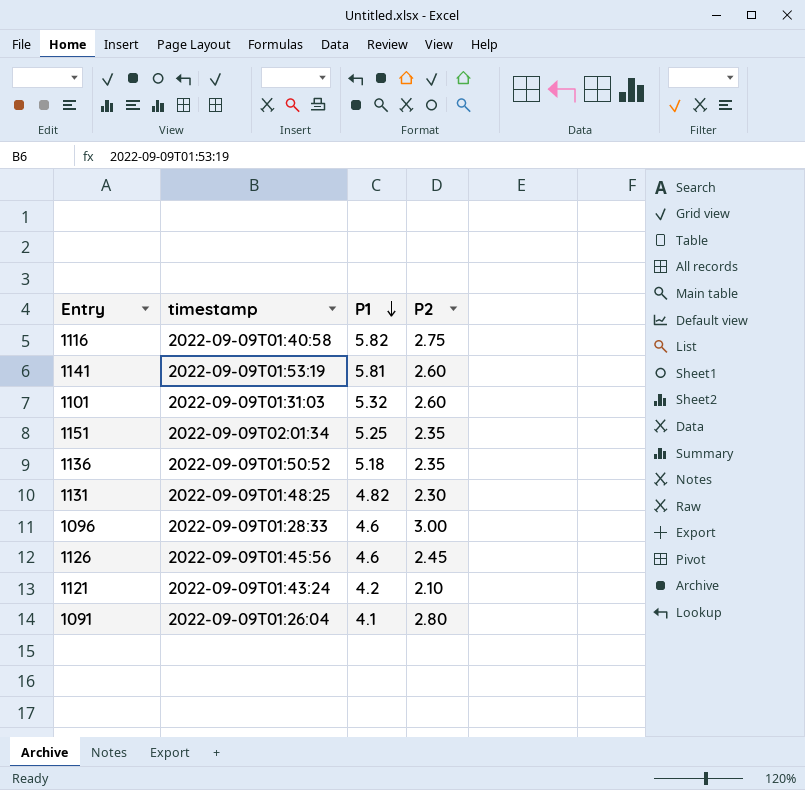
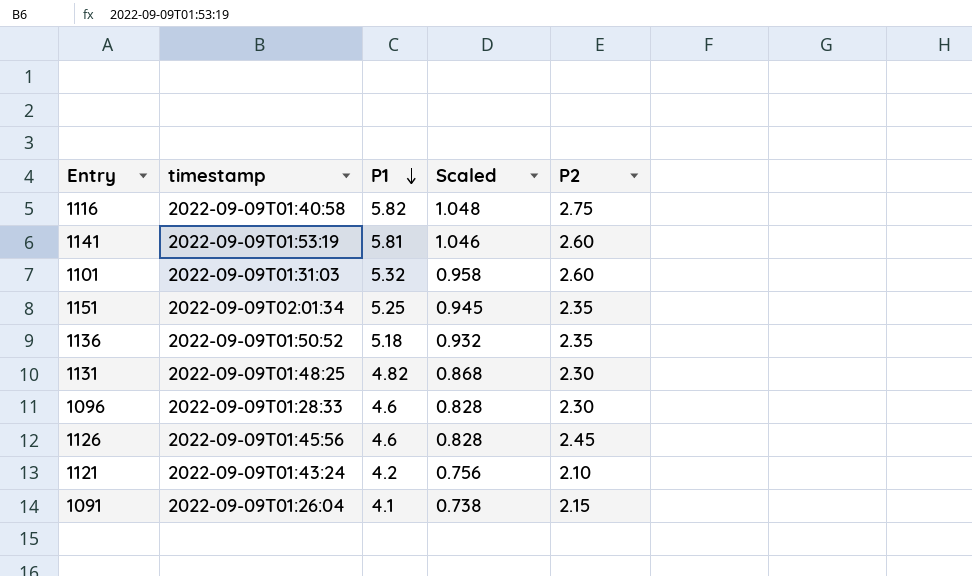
column Scaled | formula: none -> [P1] * 0.18
1096 | P2: 3.00 -> 2.30
1091 | P2: 2.80 -> 2.15

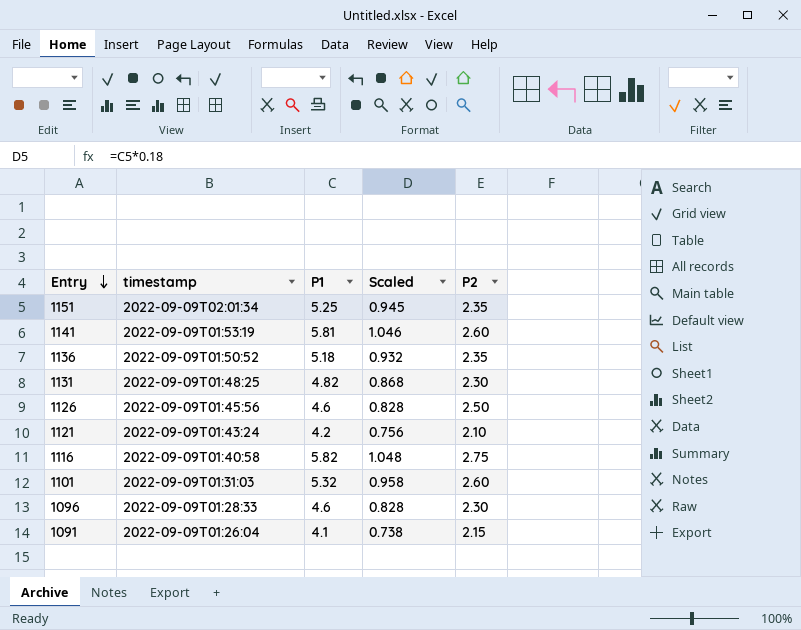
row order: P1 descending -> Entry descending
1126 | P2: 2.45 -> 2.50

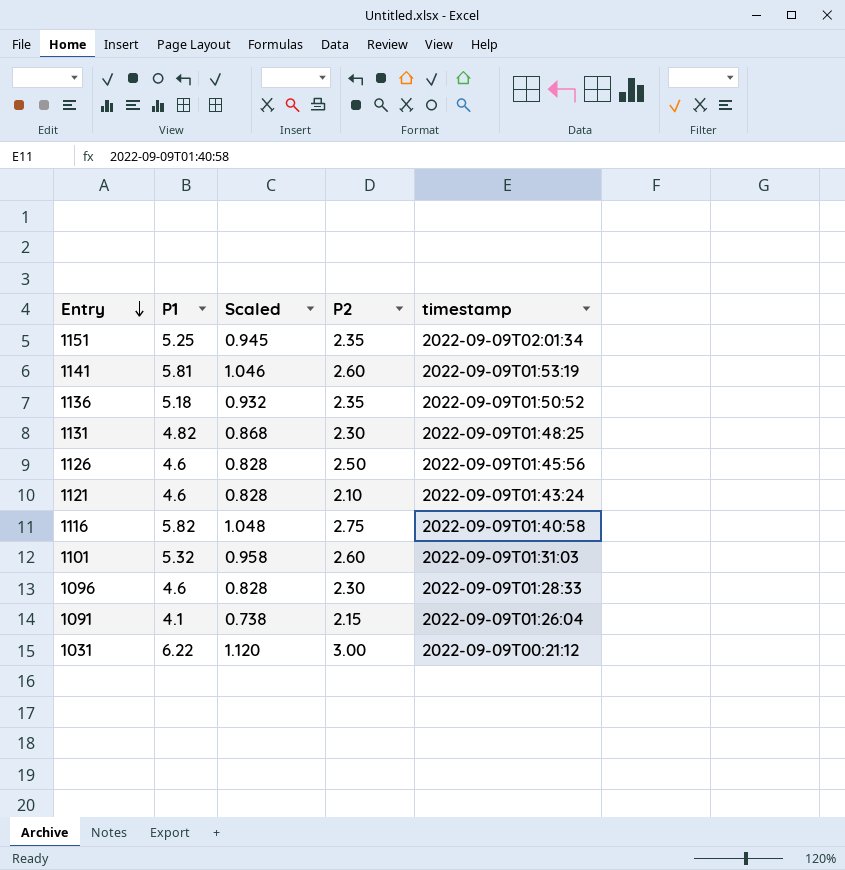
column timestamp | position: 2 -> 5
1121 | P1: 4.2 -> 4.6
1121 | Scaled: 0.756 -> 0.828
row 1031: none -> 6.22 | 1.120 | 3.00 | 2022-09-09T00:21:12

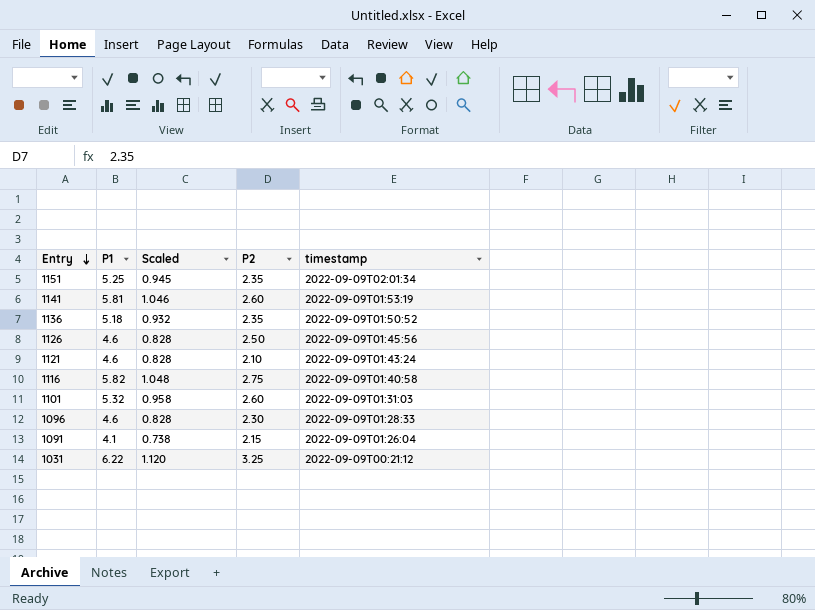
row 1131: 4.82 | 0.868 | 2.30 | 2022-09-09T01:48:25 -> none
1031 | P2: 3.00 -> 3.25

